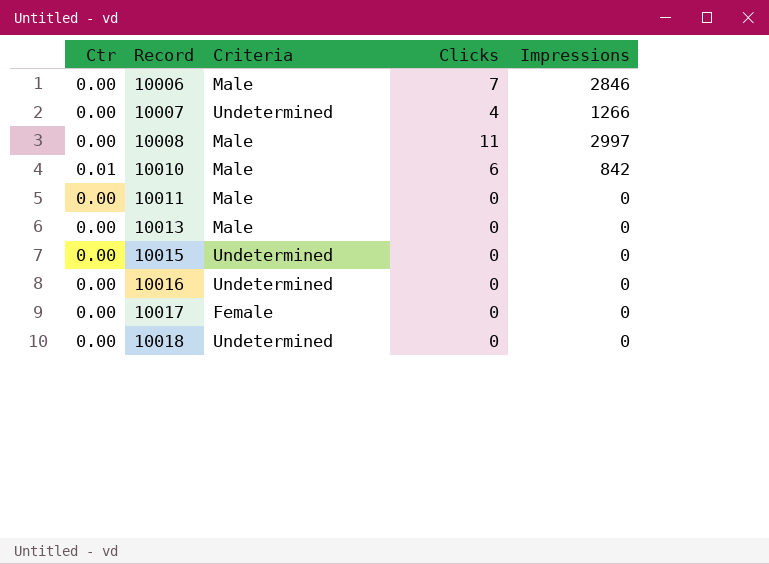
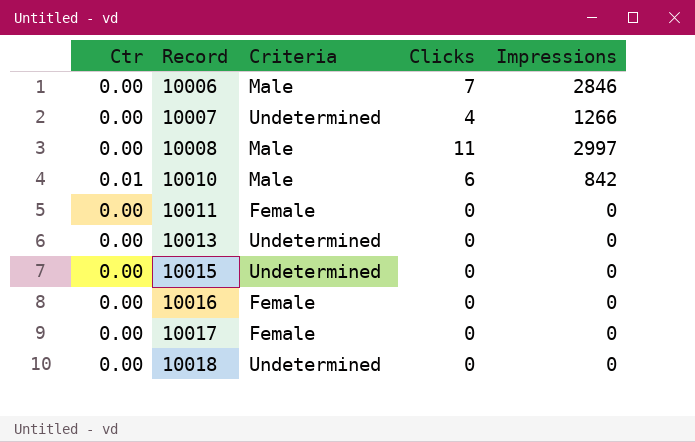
10011 | Criteria: Male -> Female
10013 | Criteria: Male -> Undetermined
10016 | Criteria: Undetermined -> Female

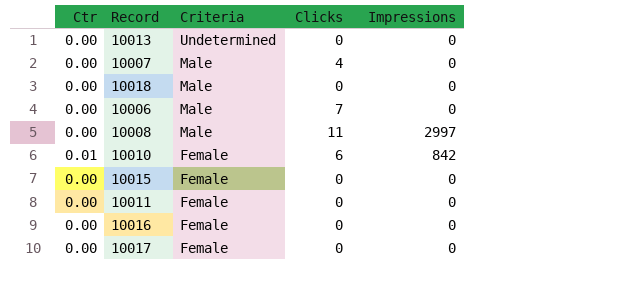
row order: Record ascending -> Criteria descending
10007 | Criteria: Undetermined -> Male
10007 | Impressions: 1266 -> 0
10018 | Criteria: Undetermined -> Male
10006 | Impressions: 2846 -> 0
10010 | Criteria: Male -> Female
10015 | Criteria: Undetermined -> Female

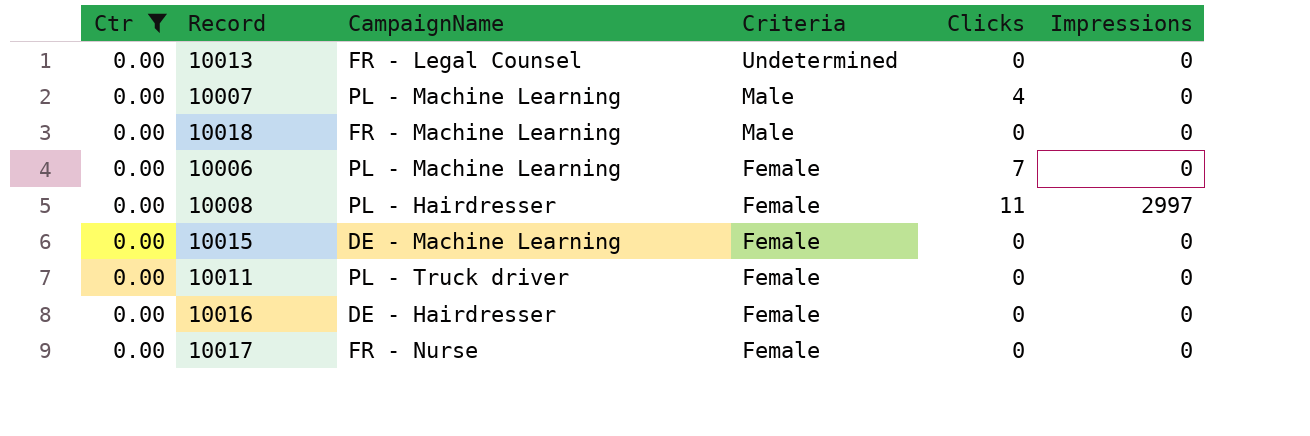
filter: none -> Ctr = 0.00
column CampaignName | position: none -> 3
10006 | Criteria: Male -> Female
10008 | Criteria: Male -> Female

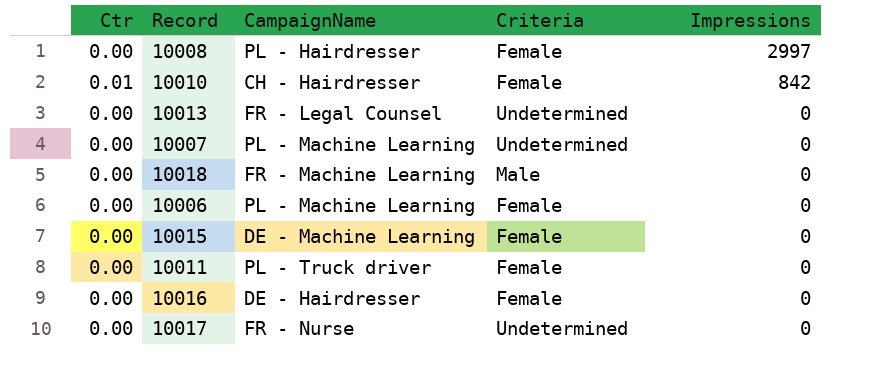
filter: Ctr = 0.00 -> none
row order: Criteria descending -> Impressions descending
column Clicks | position: 5 -> none
10007 | Criteria: Male -> Undetermined
10017 | Criteria: Female -> Undetermined

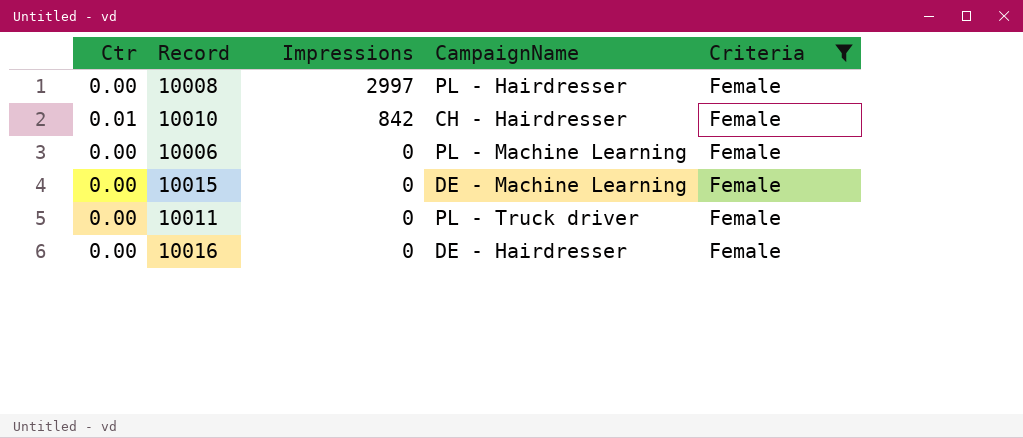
filter: none -> Criteria = Female
column Impressions | position: 5 -> 3

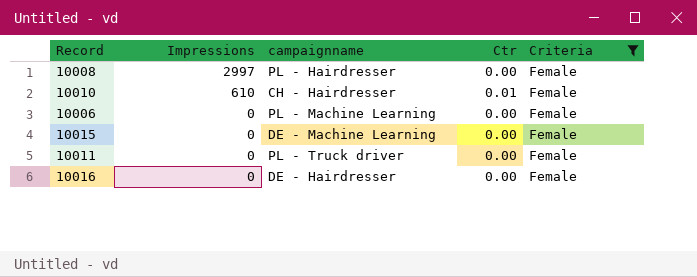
column name: CampaignName -> campaignname
column Ctr | position: 1 -> 4
10010 | Impressions: 842 -> 610

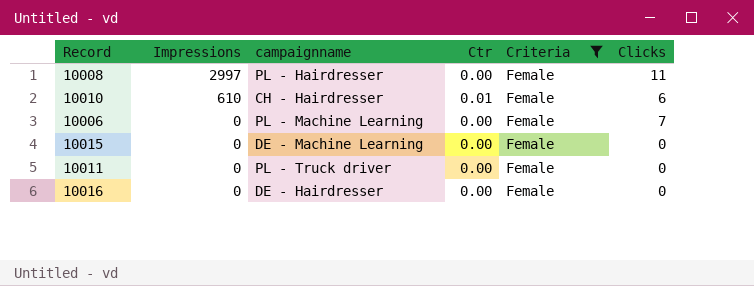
column Clicks | position: none -> 6

